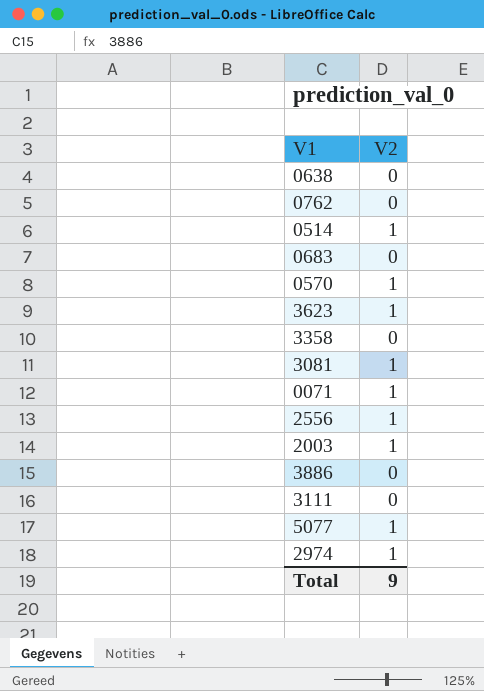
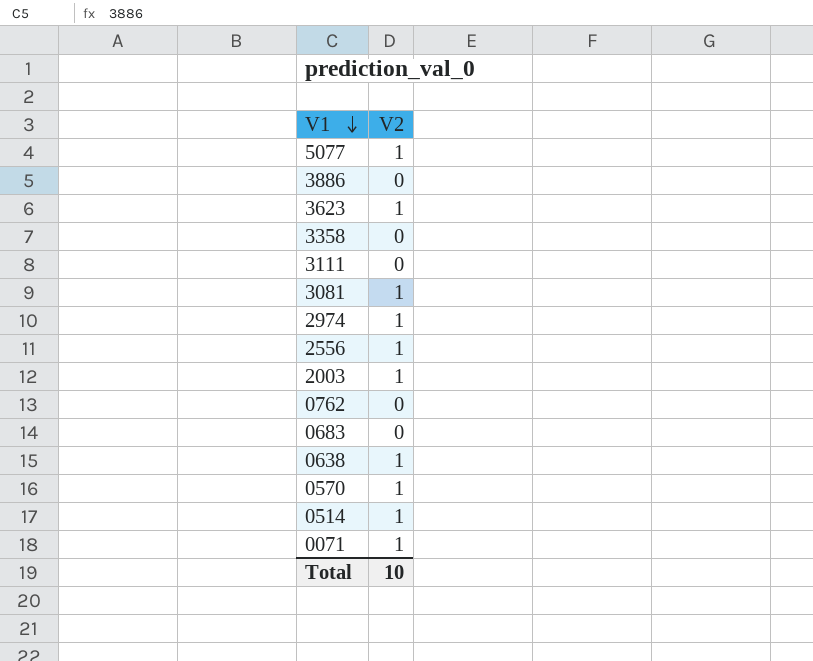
row order: none -> V1 descending
0638 | V2: 0 -> 1
Total | V2: 9 -> 10

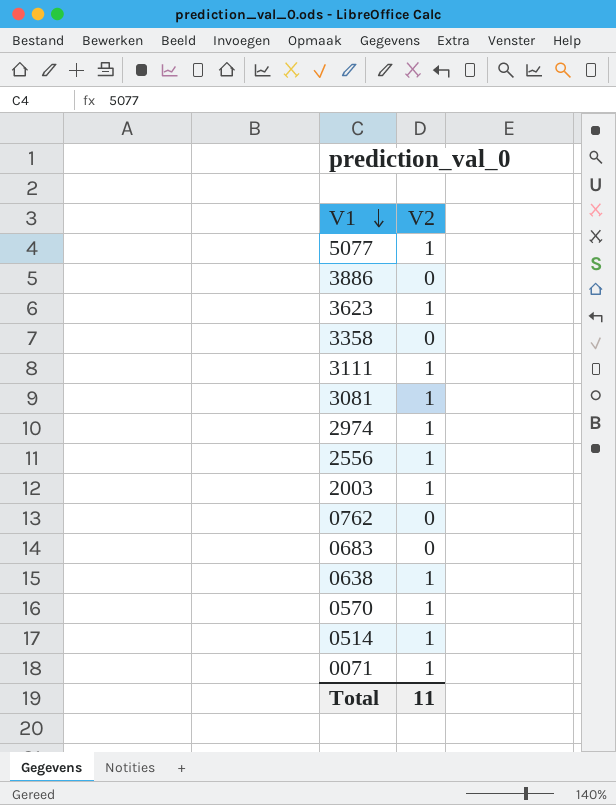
3111 | V2: 0 -> 1
Total | V2: 10 -> 11

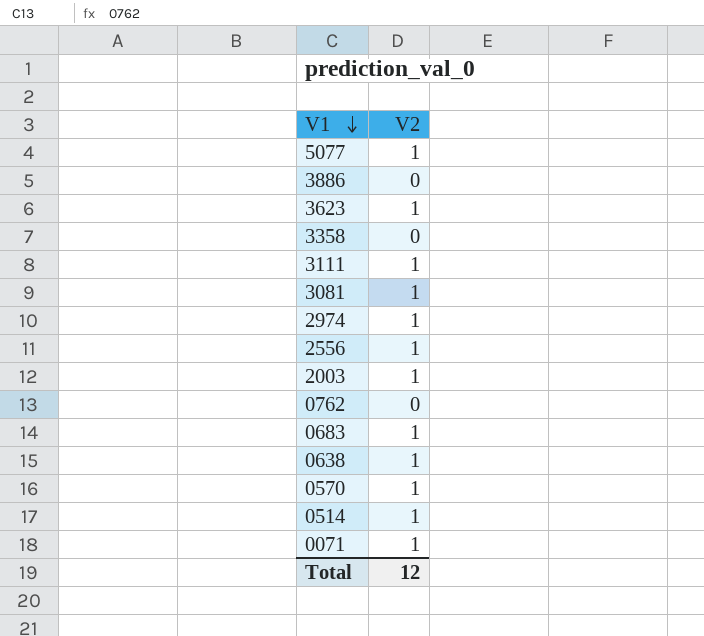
0683 | V2: 0 -> 1
Total | V2: 11 -> 12

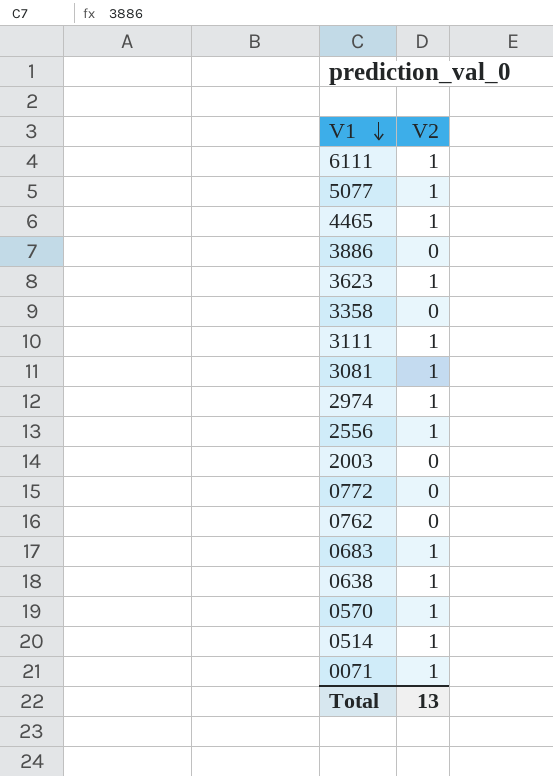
row 6111: none -> 1
row 4465: none -> 1
2003 | V2: 1 -> 0
row 0772: none -> 0
Total | V2: 12 -> 13

